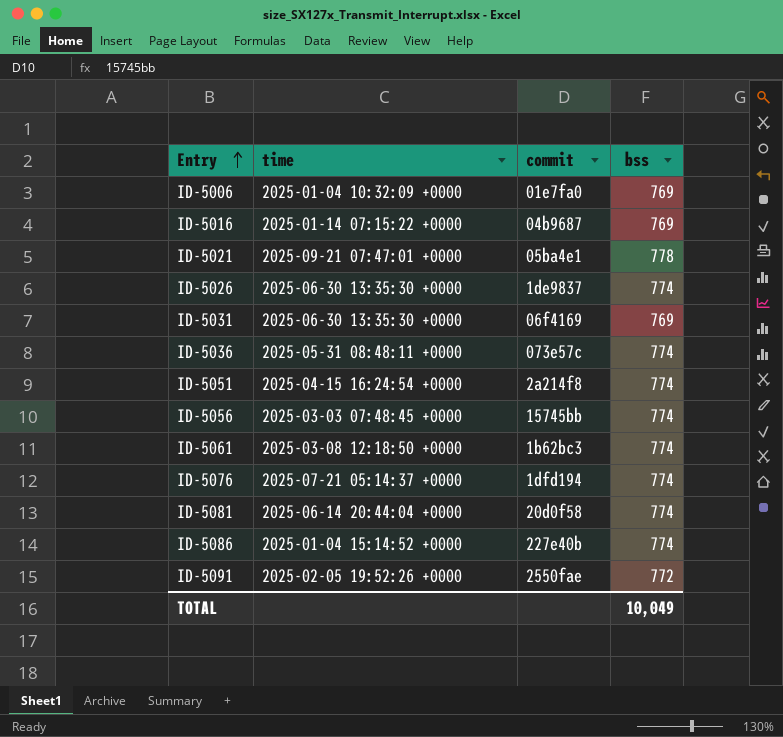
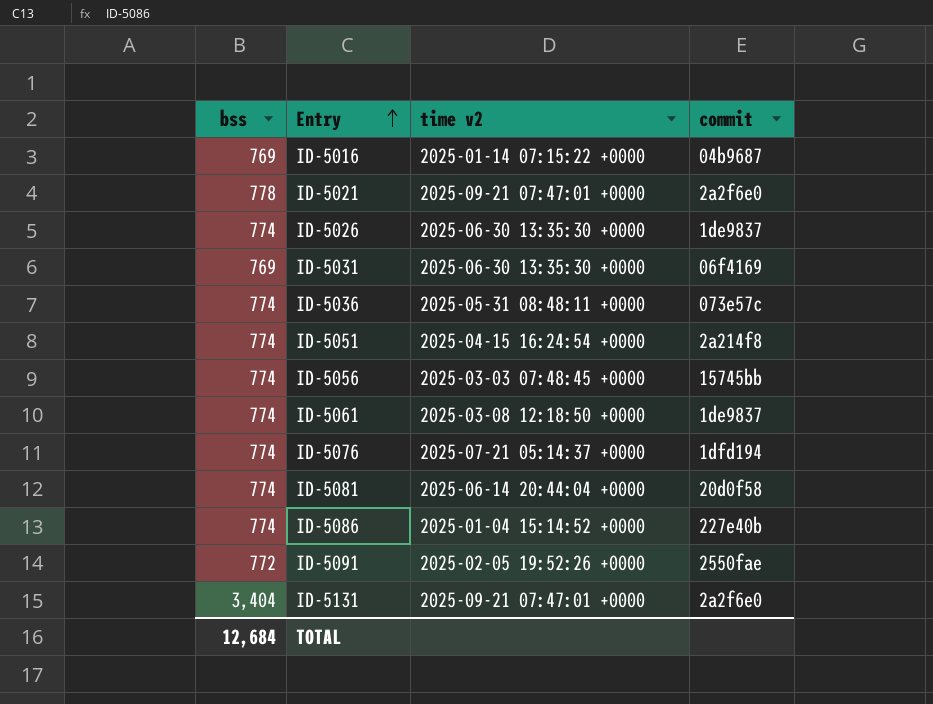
column bss | position: 4 -> 1
column name: time -> time v2
row ID-5006: 2025-01-04 10:32:09 +0000 | 01e7fa0 | 769 -> none
ID-5021 | commit: 05ba4e1 -> 2a2f6e0
ID-5061 | commit: 1b62bc3 -> 1de9837
row ID-5131: none -> 3,404 | 2025-09-21 07:47:01 +0000 | 2a2f6e0
TOTAL | bss: 10,049 -> 12,684

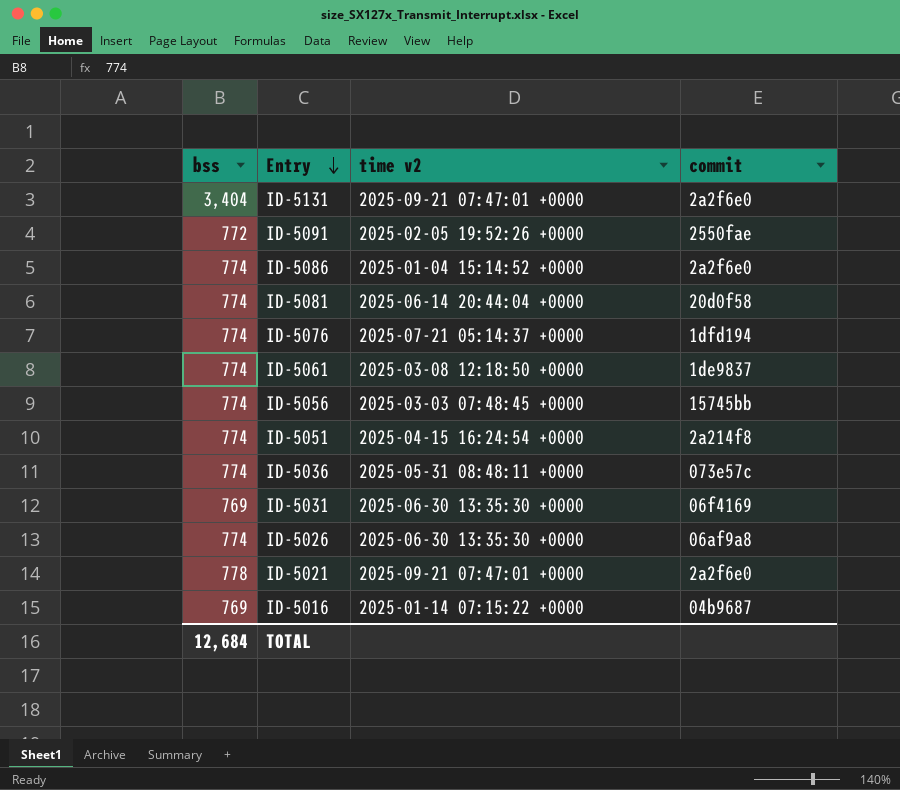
row order: Entry ascending -> Entry descending
ID-5086 | commit: 227e40b -> 2a2f6e0
ID-5026 | commit: 1de9837 -> 06af9a8

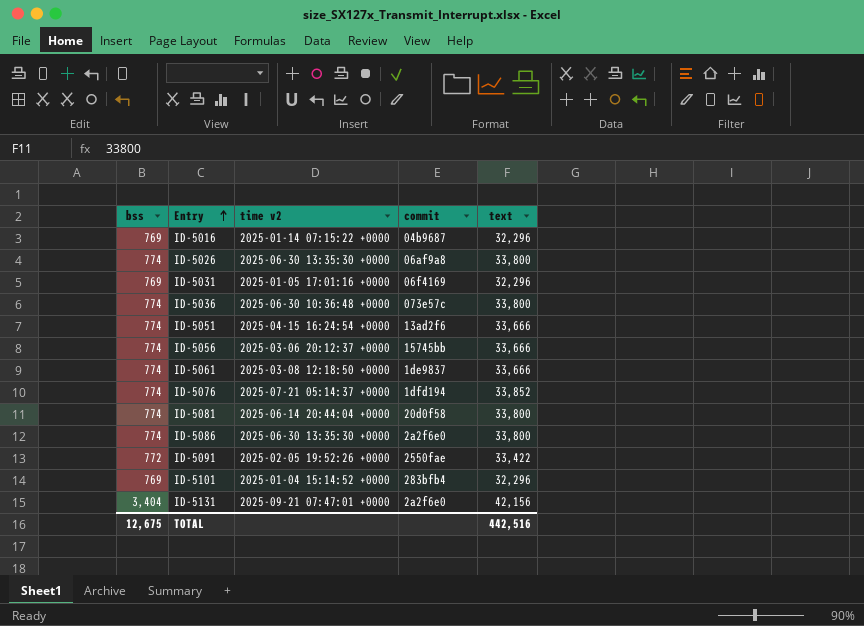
row order: Entry descending -> Entry ascending
column text | position: none -> 5
row ID-5021: 778 | 2025-09-21 07:47:01 +0000 | 2a2f6e0 -> none
ID-5031 | time v2: 2025-06-30 13:35:30 +0000 -> 2025-01-05 17:01:16 +0000
ID-5036 | time v2: 2025-05-31 08:48:11 +0000 -> 2025-06-30 10:36:48 +0000
ID-5051 | commit: 2a214f8 -> 13ad2f6
ID-5056 | time v2: 2025-03-03 07:48:45 +0000 -> 2025-03-06 20:12:37 +0000
ID-5086 | time v2: 2025-01-04 15:14:52 +0000 -> 2025-06-30 13:35:30 +0000
row ID-5101: none -> 769 | 2025-01-04 15:14:52 +0000 | 283bfb4 | 32,296
TOTAL | bss: 12,684 -> 12,675

